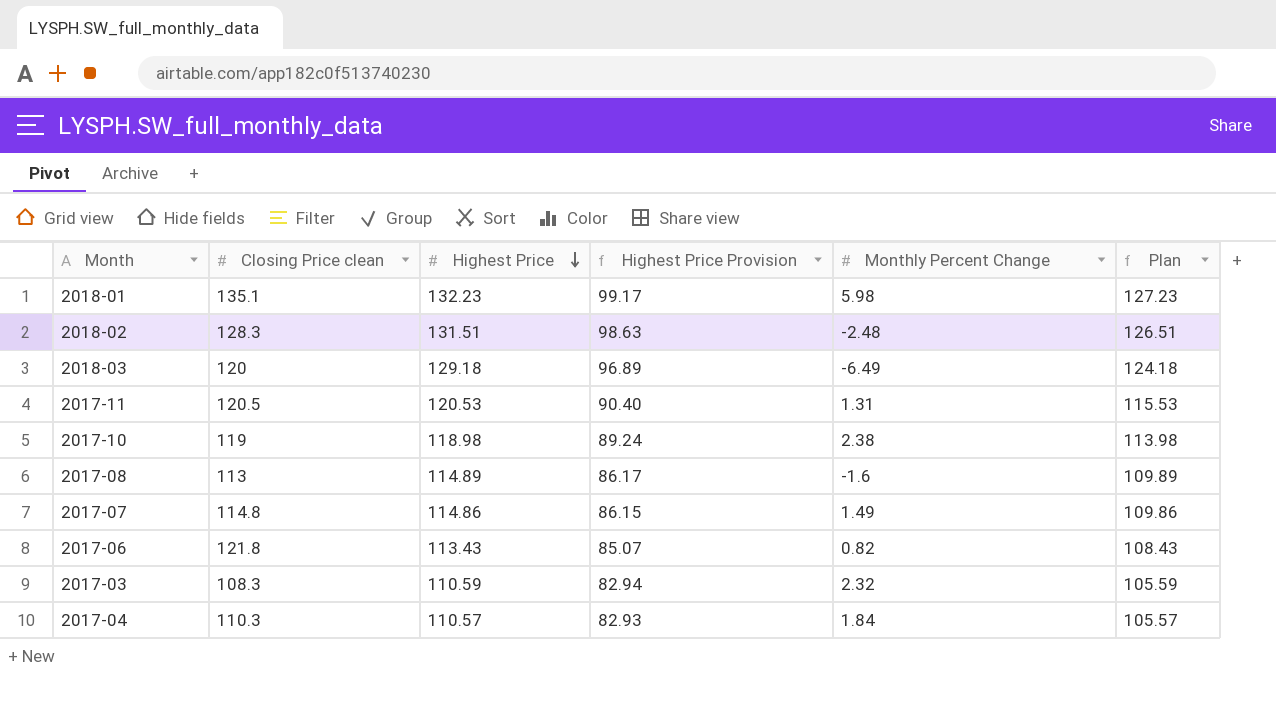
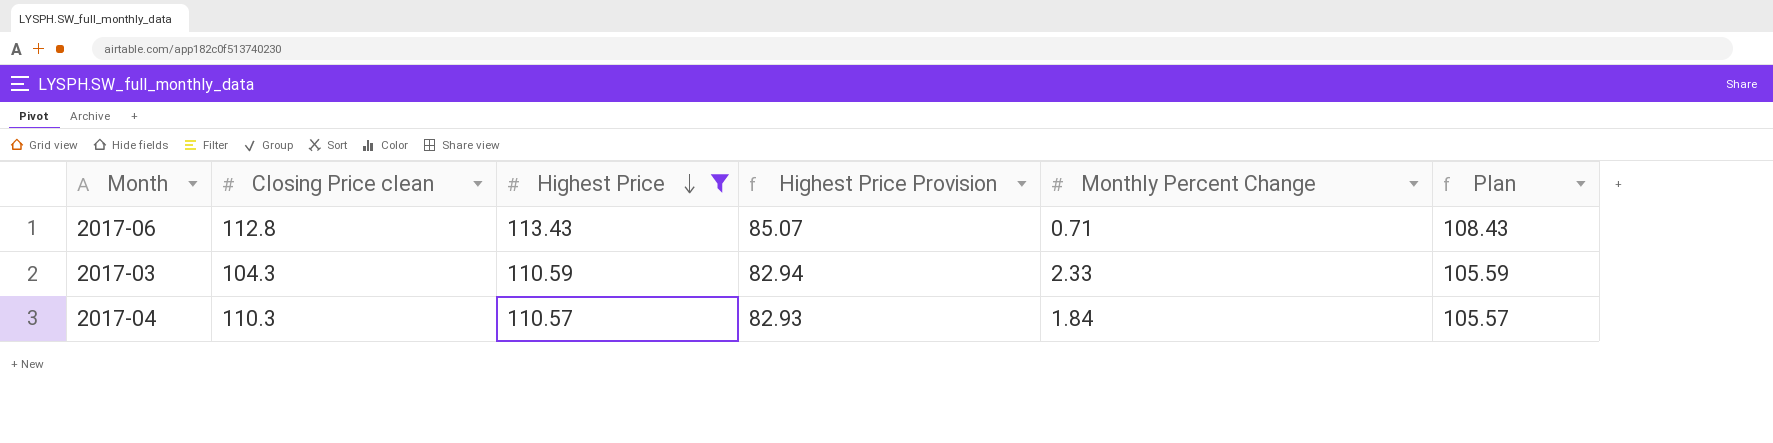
filter: none -> Highest Price <= 113.43
2017-06 | Closing Price clean: 121.8 -> 112.8
2017-06 | Monthly Percent Change: 0.82 -> 0.71
2017-03 | Closing Price clean: 108.3 -> 104.3
2017-03 | Monthly Percent Change: 2.32 -> 2.33

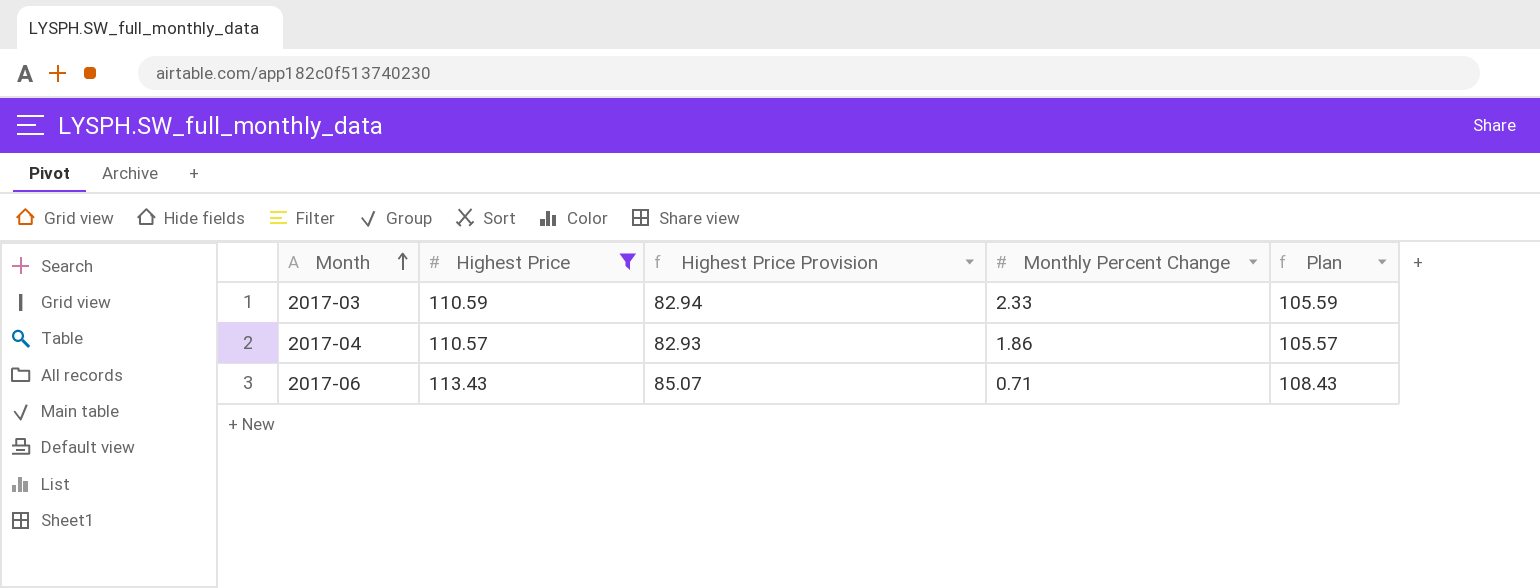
row order: Highest Price descending -> Month ascending
column Closing Price clean | position: 2 -> none
2017-04 | Monthly Percent Change: 1.84 -> 1.86

